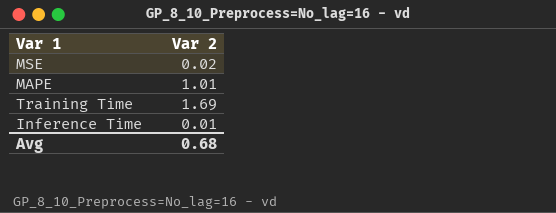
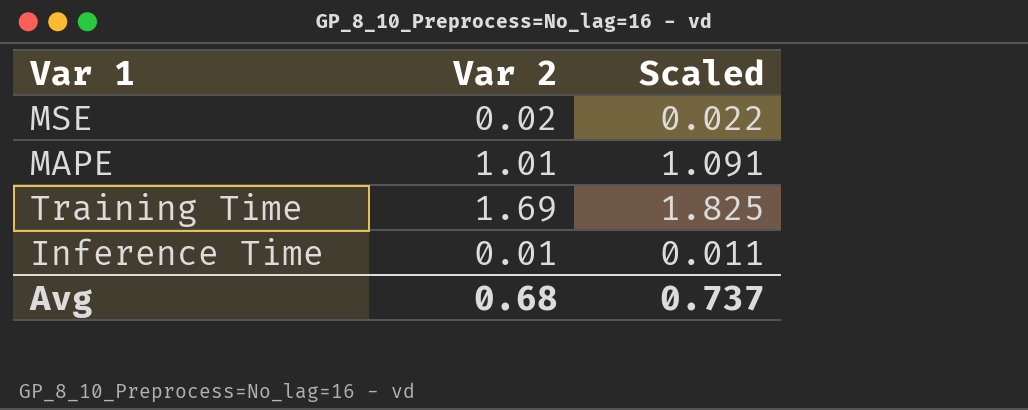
column Scaled | formula: none -> [Var 2] * 1.08

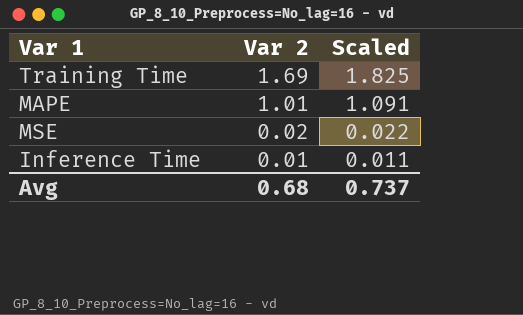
row order: none -> Var 2 descending

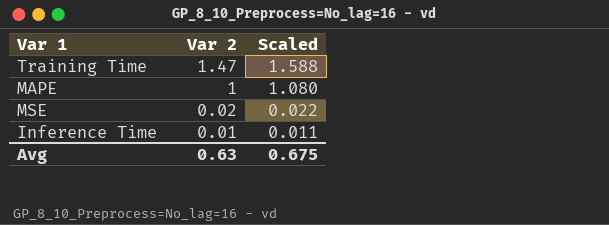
Training Time | Var 2: 1.69 -> 1.47
Training Time | Scaled: 1.825 -> 1.588
MAPE | Var 2: 1.01 -> 1
MAPE | Scaled: 1.091 -> 1.080
Avg | Var 2: 0.68 -> 0.63
Avg | Scaled: 0.737 -> 0.675

